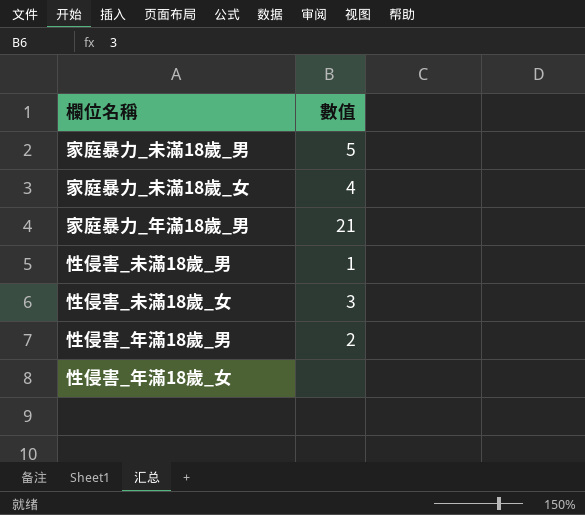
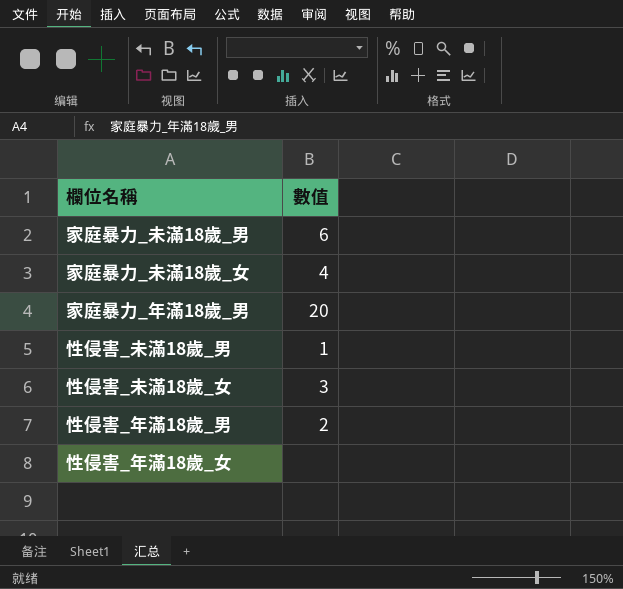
家庭暴力_未滿18歲_男 | 數值: 5 -> 6
家庭暴力_年滿18歲_男 | 數值: 21 -> 20

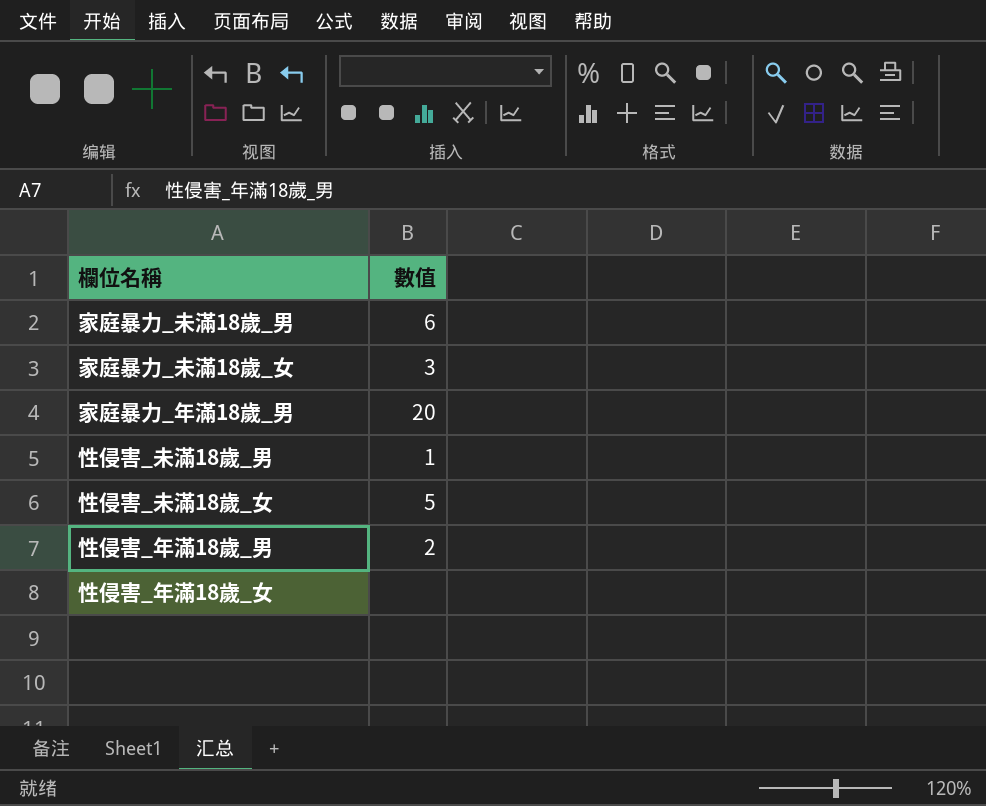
家庭暴力_未滿18歲_女 | 數值: 4 -> 3
性侵害_未滿18歲_女 | 數值: 3 -> 5

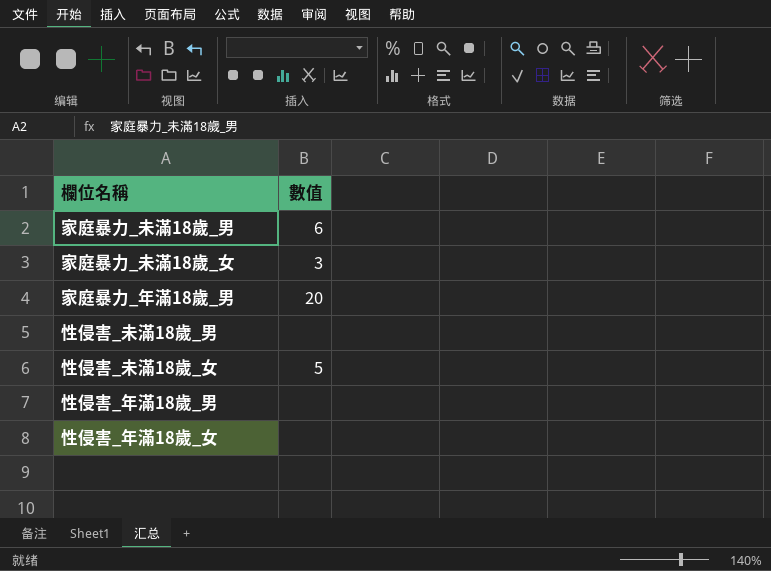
性侵害_未滿18歲_男 | 數值: 1 -> none
性侵害_年滿18歲_男 | 數值: 2 -> none

